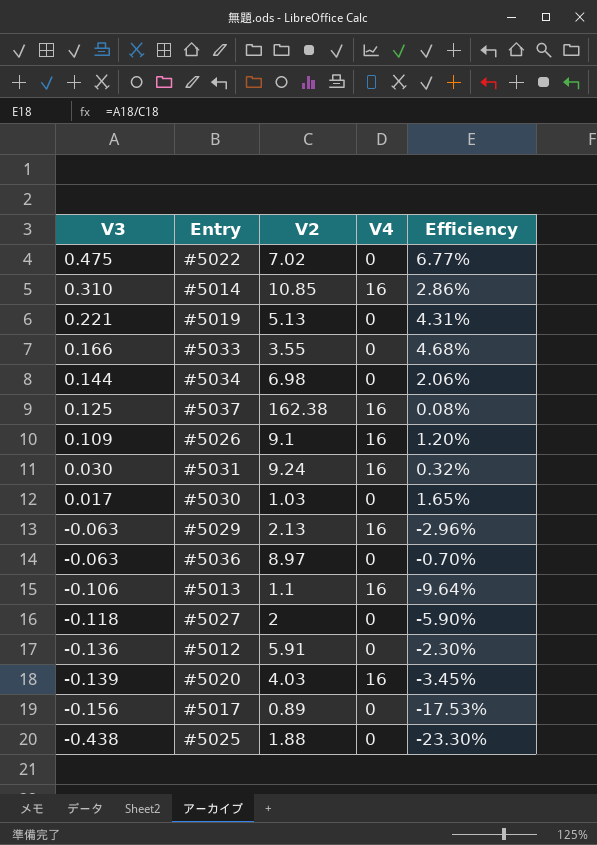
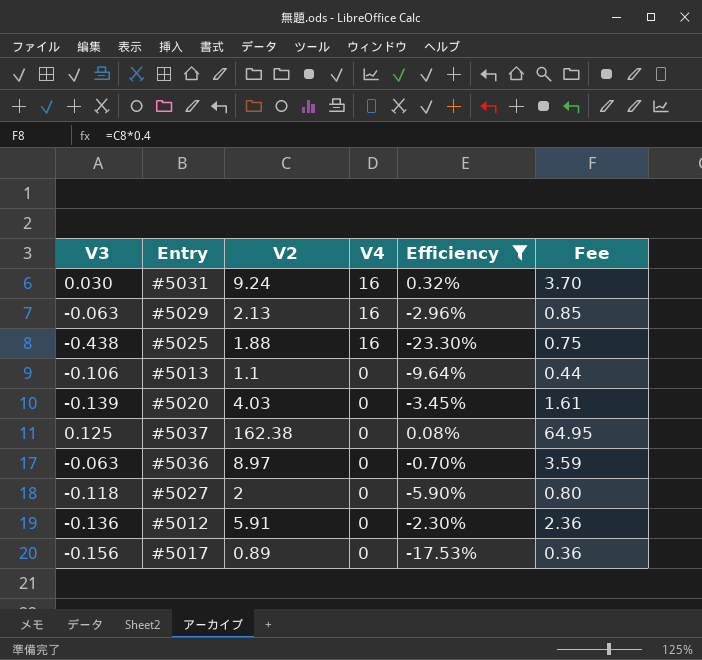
filter: none -> Efficiency <= 0.32%
row order: V3 descending -> V4 descending
column Fee | formula: none -> [V2] * 0.4
#5025 | V4: 0 -> 16
#5013 | V4: 16 -> 0
#5020 | V4: 16 -> 0
#5037 | V4: 16 -> 0

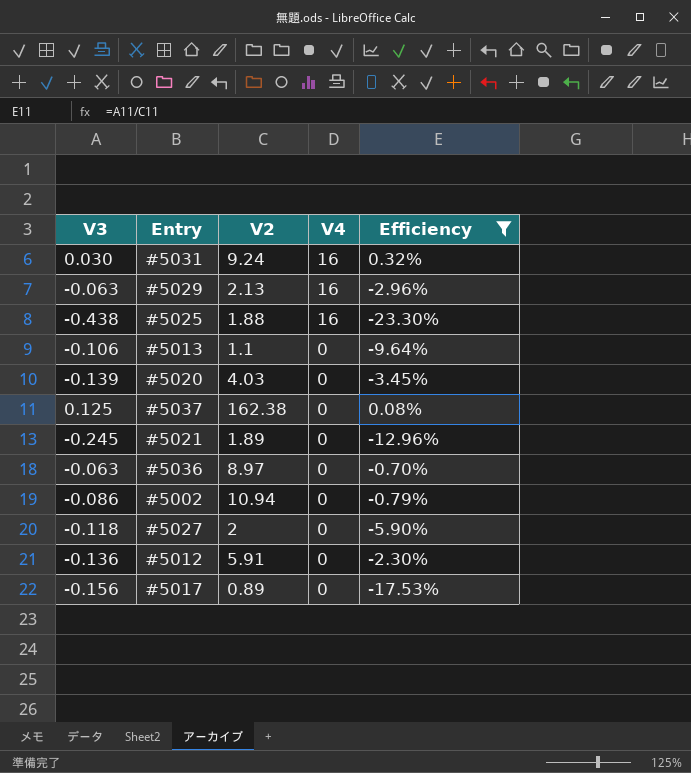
column Fee | formula: [V2] * 0.4 -> none
row #5021: none -> -0.245 | 1.89 | 0 | -12.96%
row #5002: none -> -0.086 | 10.94 | 0 | -0.79%

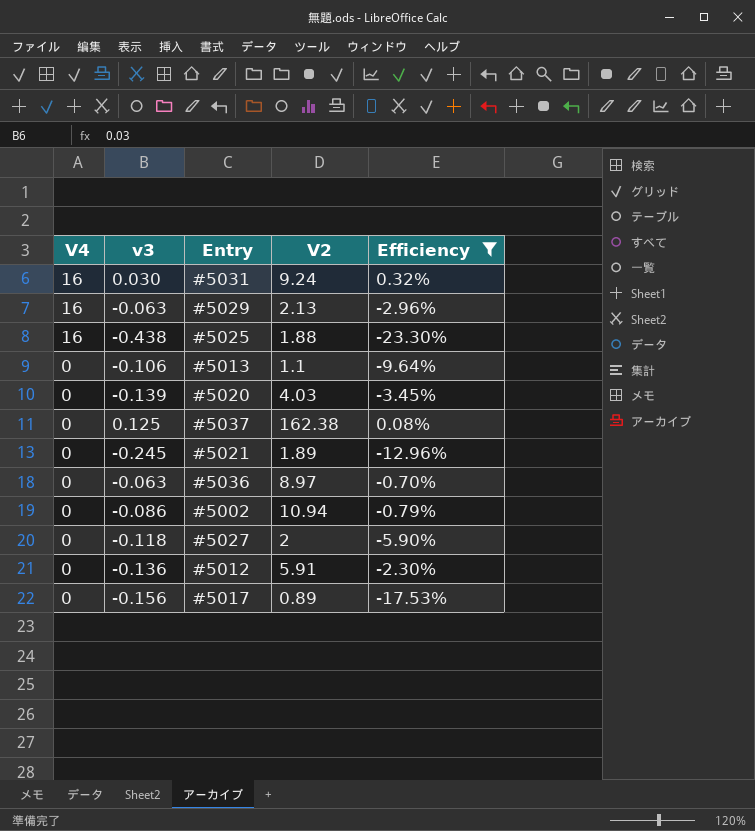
column V4 | position: 4 -> 1
column name: V3 -> v3

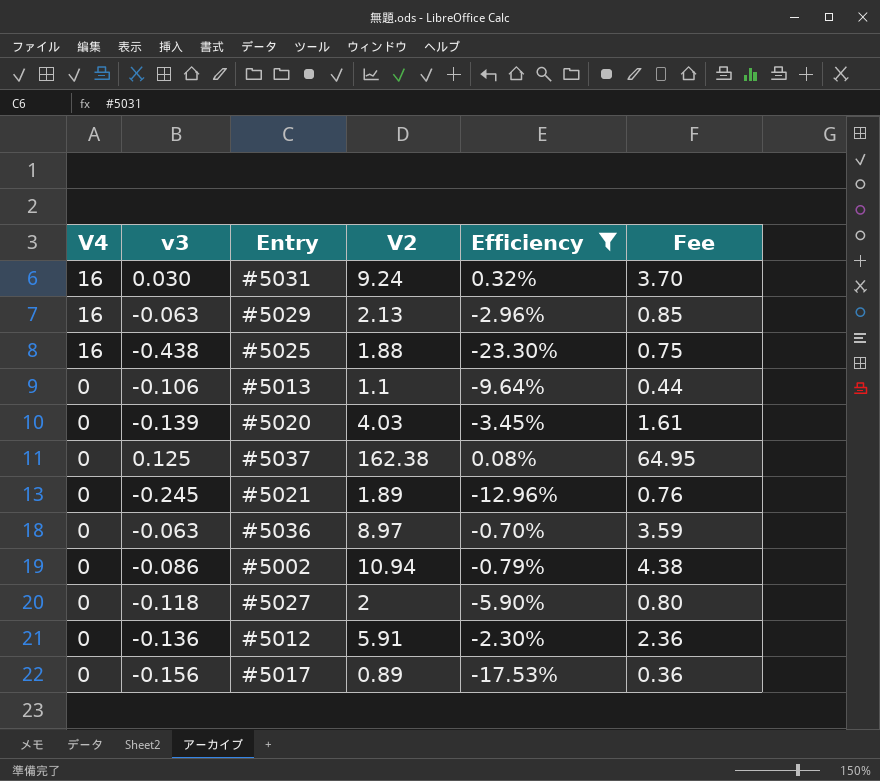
column Fee | formula: none -> [V2] * 0.4

